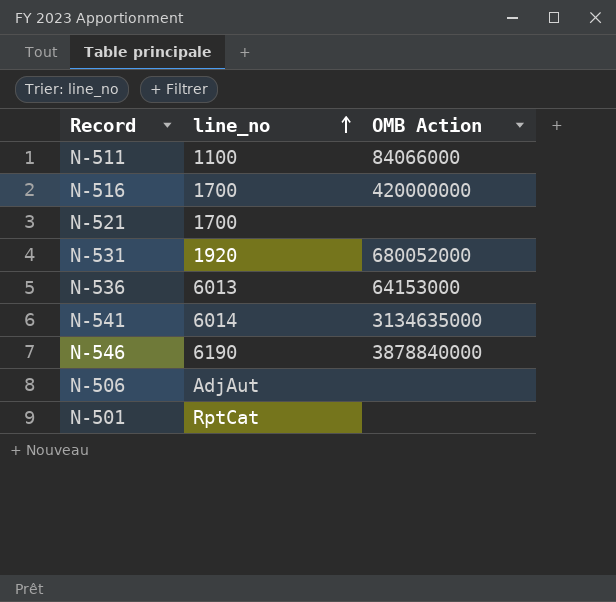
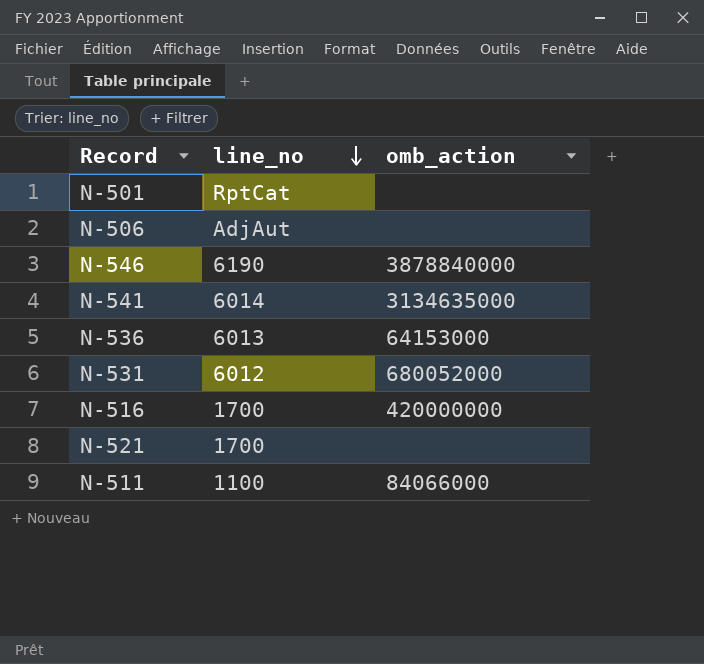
row order: line_no ascending -> line_no descending
column name: OMB Action -> omb_action
N-531 | line_no: 1920 -> 6012

